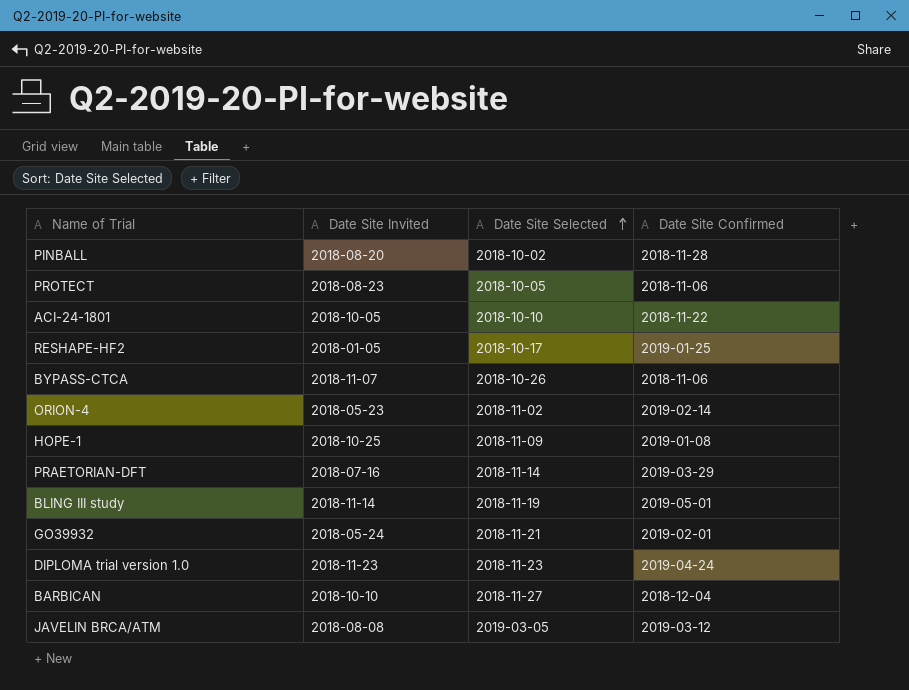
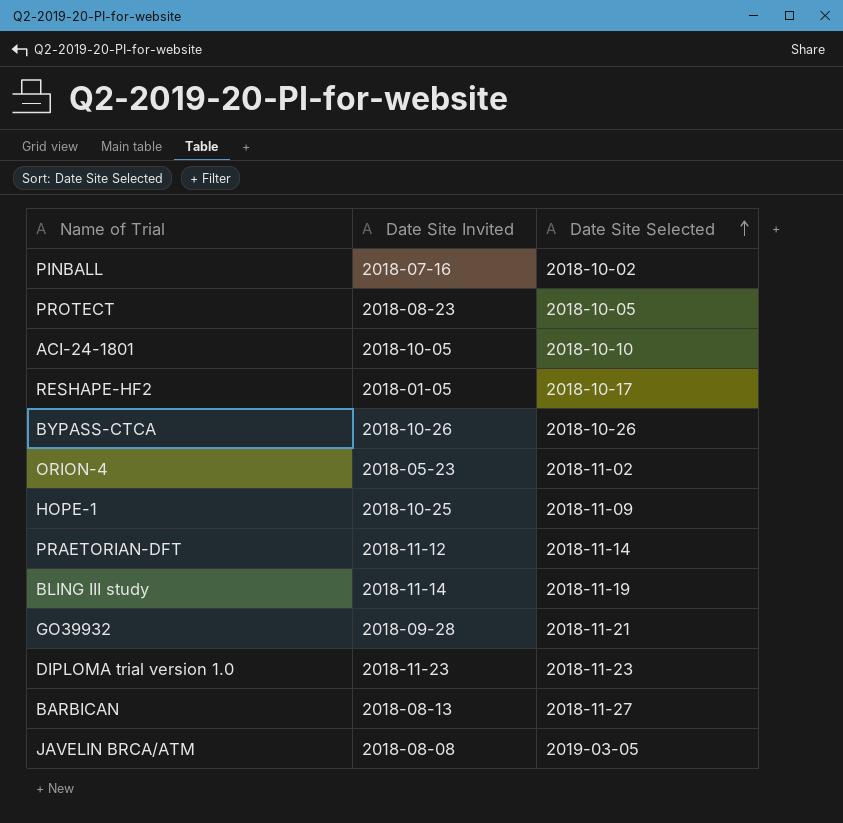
column Date Site Confirmed | position: 4 -> none
PINBALL | Date Site Invited: 2018-08-20 -> 2018-07-16
BYPASS-CTCA | Date Site Invited: 2018-11-07 -> 2018-10-26
PRAETORIAN-DFT | Date Site Invited: 2018-07-16 -> 2018-11-12
GO39932 | Date Site Invited: 2018-05-24 -> 2018-09-28
BARBICAN | Date Site Invited: 2018-10-10 -> 2018-08-13

